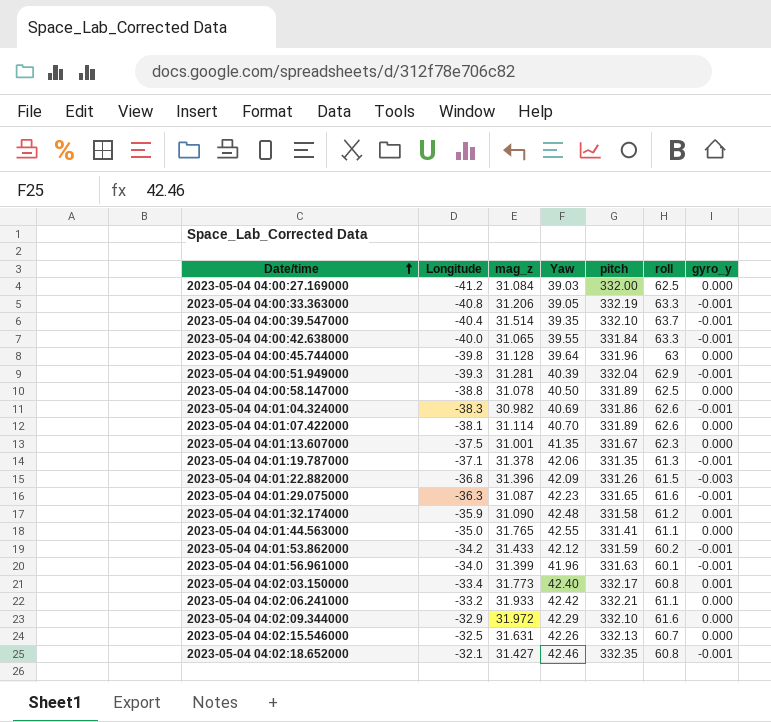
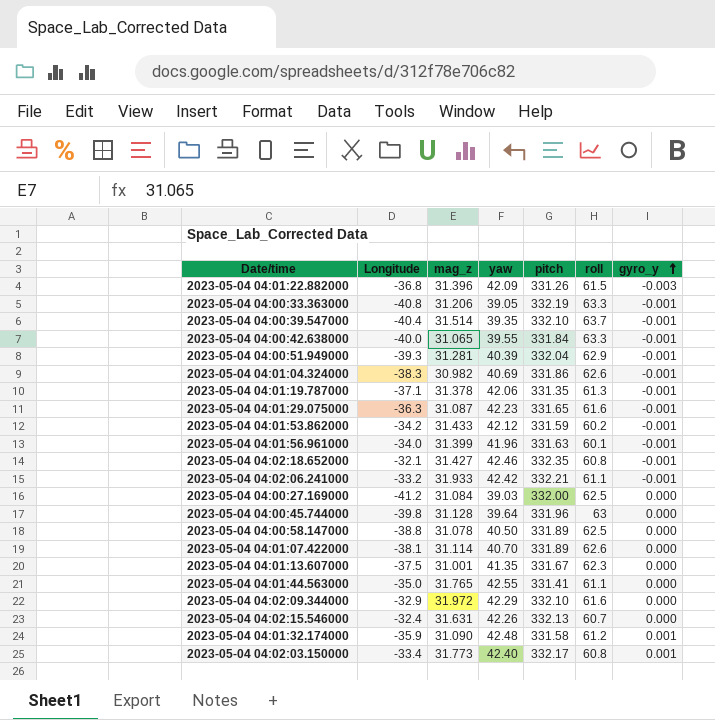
row order: Date/time ascending -> gyro_y ascending
column name: Yaw -> yaw
2023-05-04 04:02:06.241000 | gyro_y: 0.000 -> -0.001
2023-05-04 04:02:15.546000 | Longitude: -32.5 -> -32.4

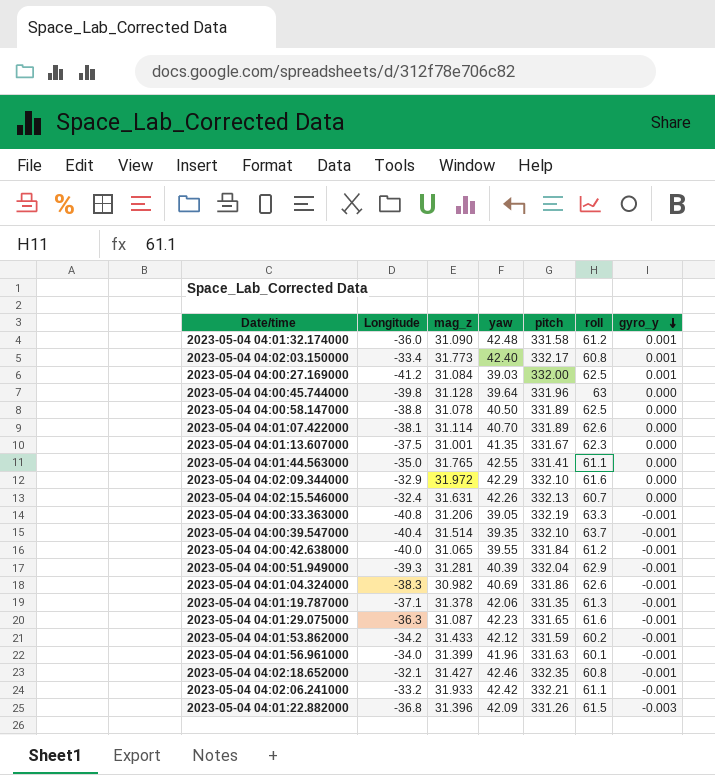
row order: gyro_y ascending -> gyro_y descending
2023-05-04 04:01:32.174000 | Longitude: -35.9 -> -36.0
2023-05-04 04:00:27.169000 | gyro_y: 0.000 -> 0.001
2023-05-04 04:00:42.638000 | roll: 63.3 -> 61.2

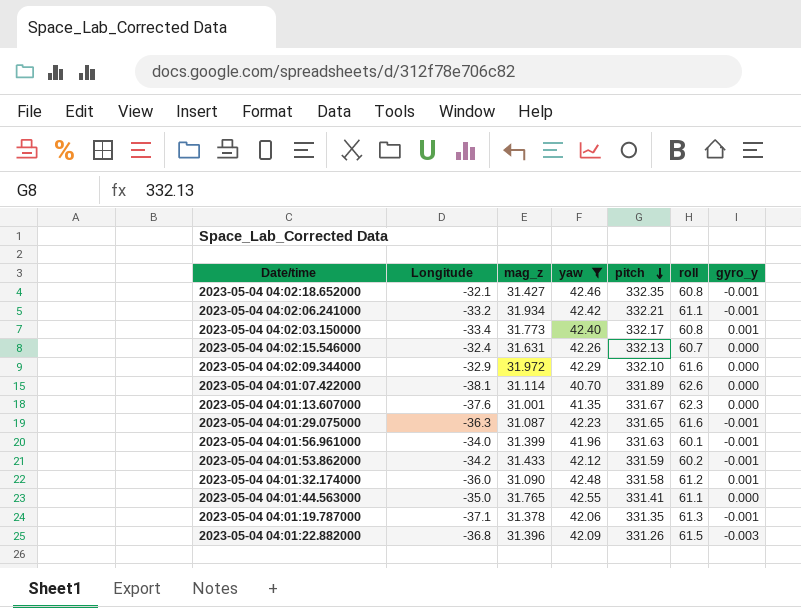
filter: none -> yaw >= 40.70
row order: gyro_y descending -> pitch descending
2023-05-04 04:02:06.241000 | mag_z: 31.933 -> 31.934
2023-05-04 04:01:13.607000 | Longitude: -37.5 -> -37.6

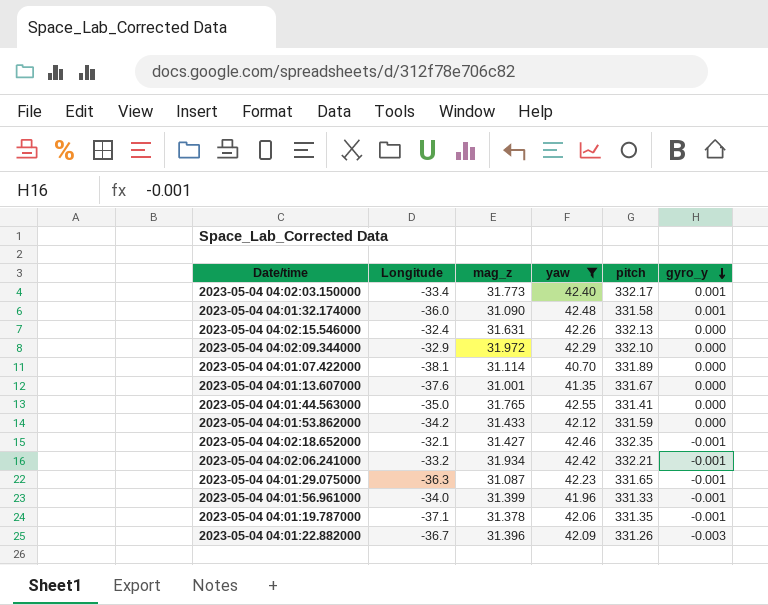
row order: pitch descending -> gyro_y descending
column roll | position: 6 -> none
2023-05-04 04:01:53.862000 | gyro_y: -0.001 -> 0.000
2023-05-04 04:01:56.961000 | pitch: 331.63 -> 331.33
2023-05-04 04:01:22.882000 | Longitude: -36.8 -> -36.7

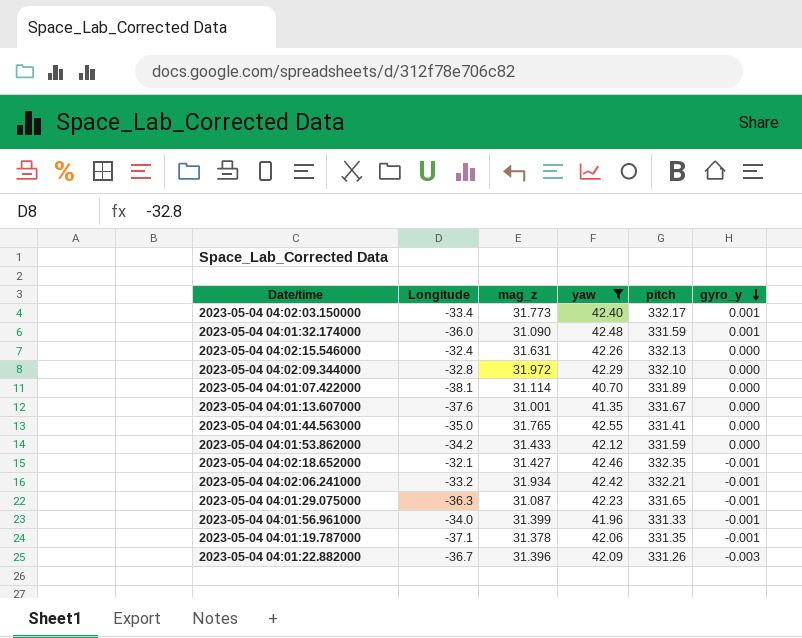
2023-05-04 04:01:32.174000 | pitch: 331.58 -> 331.59
2023-05-04 04:02:09.344000 | Longitude: -32.9 -> -32.8

